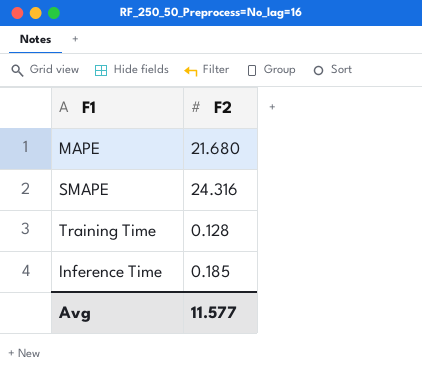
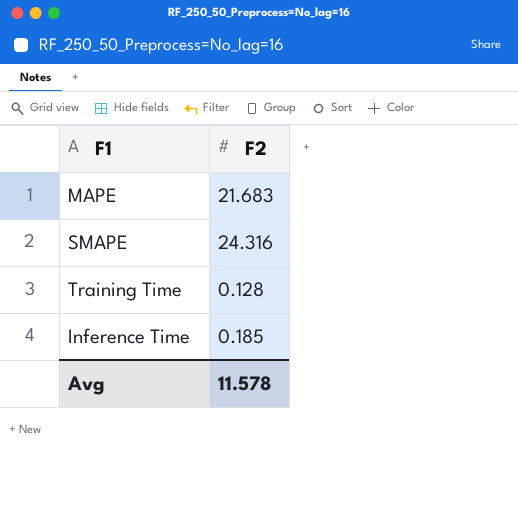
MAPE | F2: 21.680 -> 21.683
Avg | F2: 11.577 -> 11.578

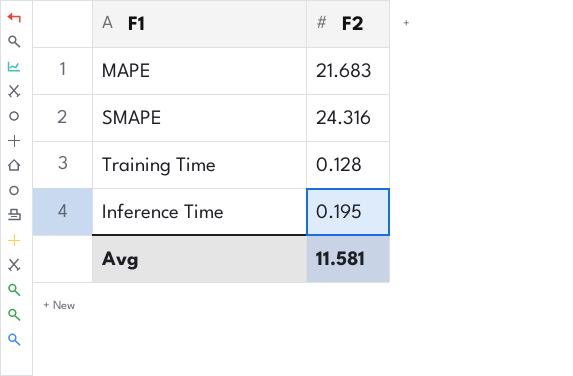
Inference Time | F2: 0.185 -> 0.195
Avg | F2: 11.578 -> 11.581

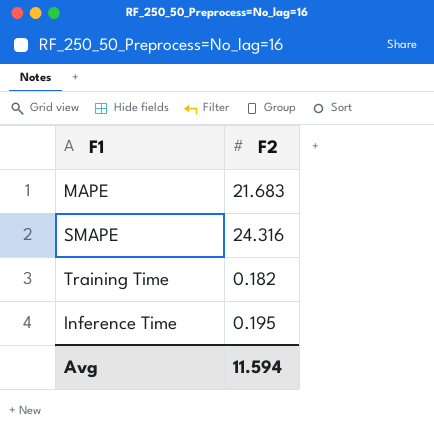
Training Time | F2: 0.128 -> 0.182
Avg | F2: 11.581 -> 11.594

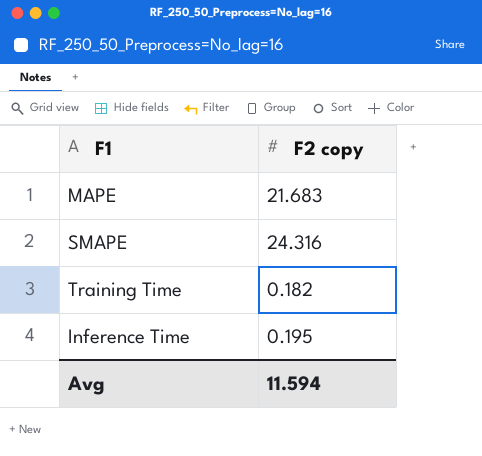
column name: F2 -> F2 copy

